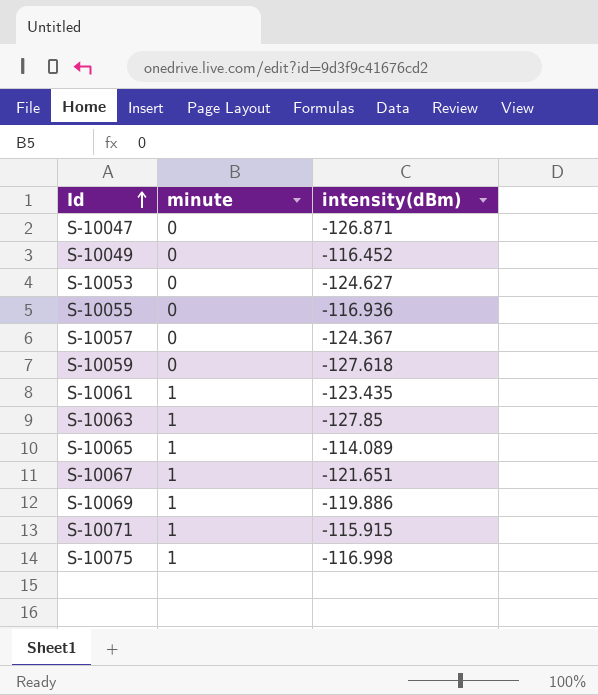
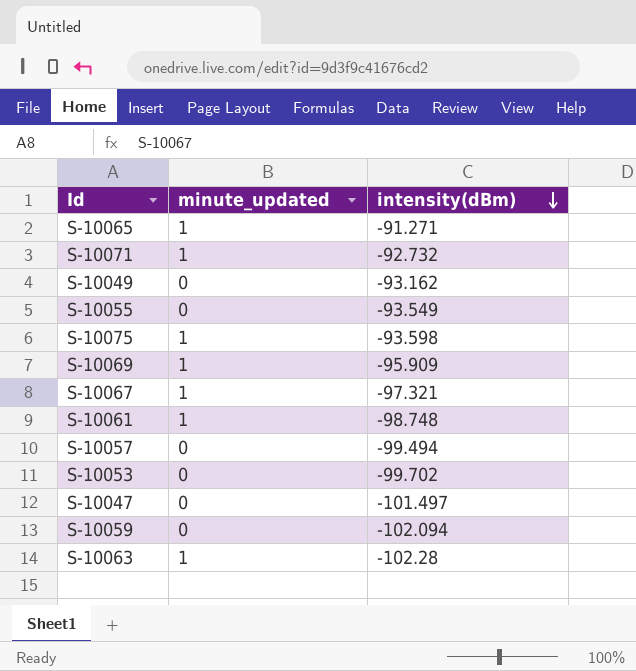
row order: Id ascending -> intensity(dBm) descending
column name: minute -> minute_updated
S-10065 | intensity(dBm): -114.089 -> -91.271
S-10071 | intensity(dBm): -115.915 -> -92.732
S-10049 | intensity(dBm): -116.452 -> -93.162
S-10055 | intensity(dBm): -116.936 -> -93.549
S-10075 | intensity(dBm): -116.998 -> -93.598
S-10069 | intensity(dBm): -119.886 -> -95.909
S-10067 | intensity(dBm): -121.651 -> -97.321
S-10061 | intensity(dBm): -123.435 -> -98.748
S-10057 | intensity(dBm): -124.367 -> -99.494
S-10053 | intensity(dBm): -124.627 -> -99.702
S-10047 | intensity(dBm): -126.871 -> -101.497
S-10059 | intensity(dBm): -127.618 -> -102.094
S-10063 | intensity(dBm): -127.85 -> -102.28

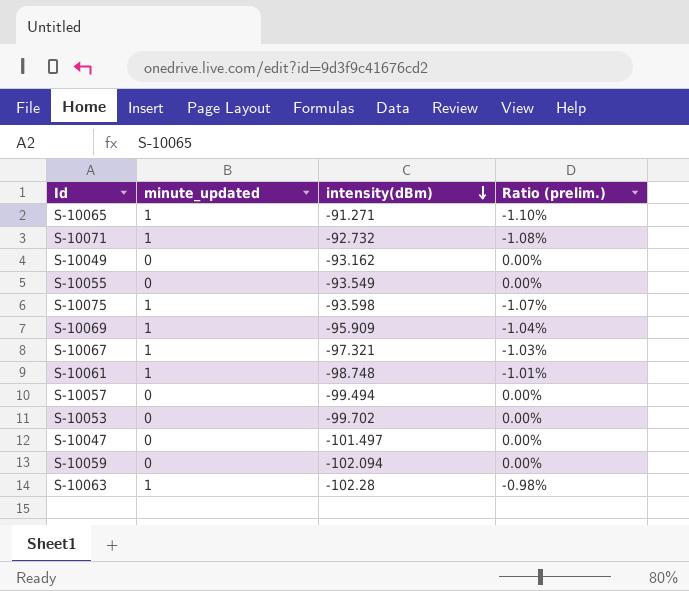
column Ratio (prelim.) | formula: none -> [minute_updated] / [intensity(dBm)]

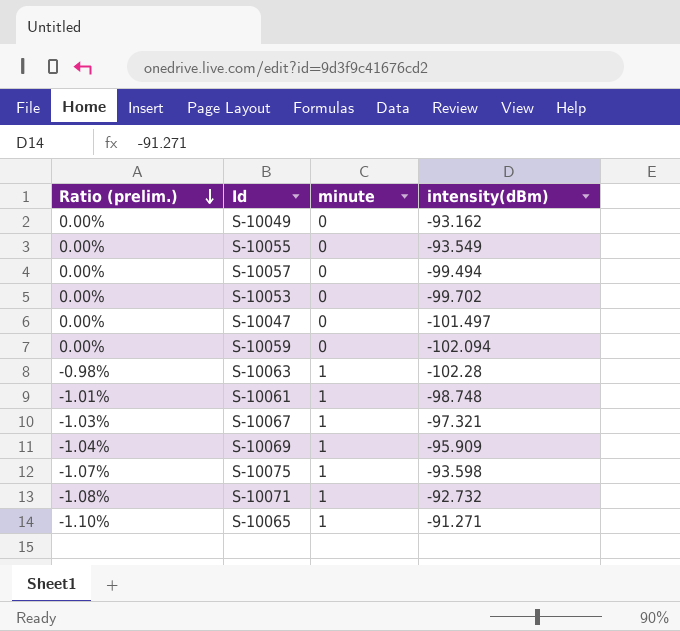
row order: intensity(dBm) descending -> Ratio (prelim.) descending
column Ratio (prelim.) | position: 4 -> 1
column name: minute_updated -> minute

